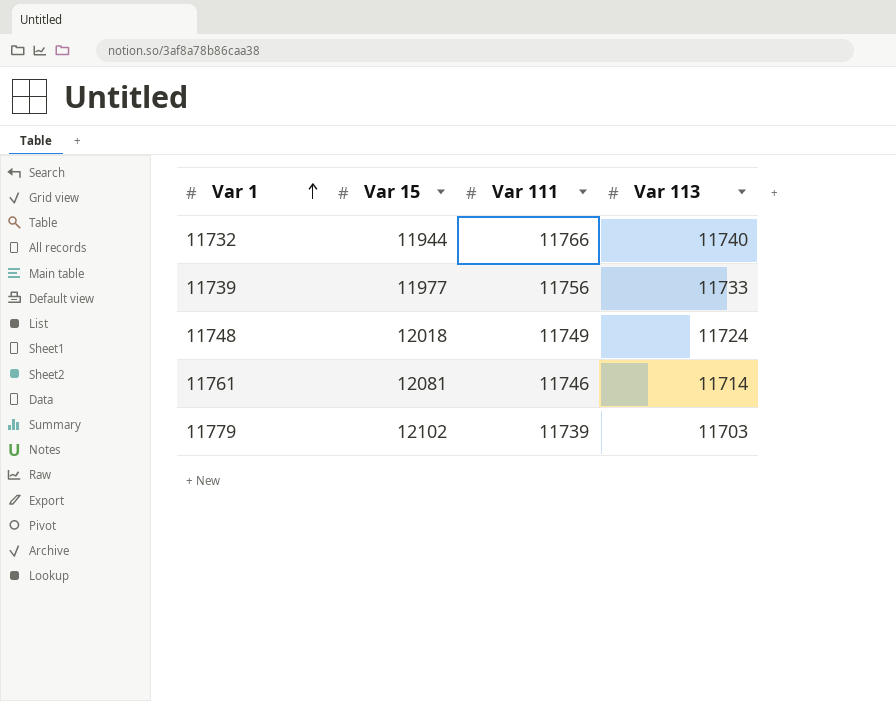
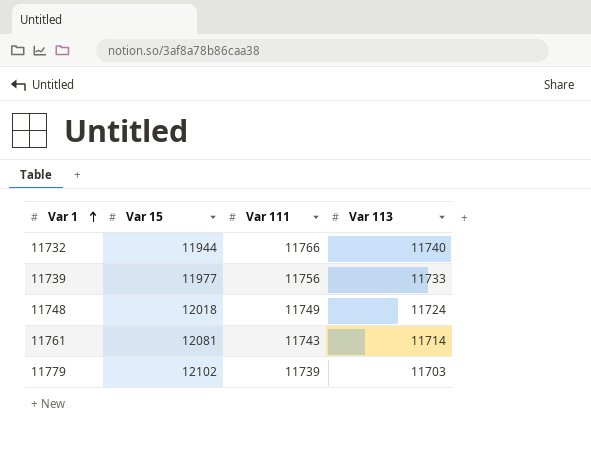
11761 | Var 111: 11746 -> 11743

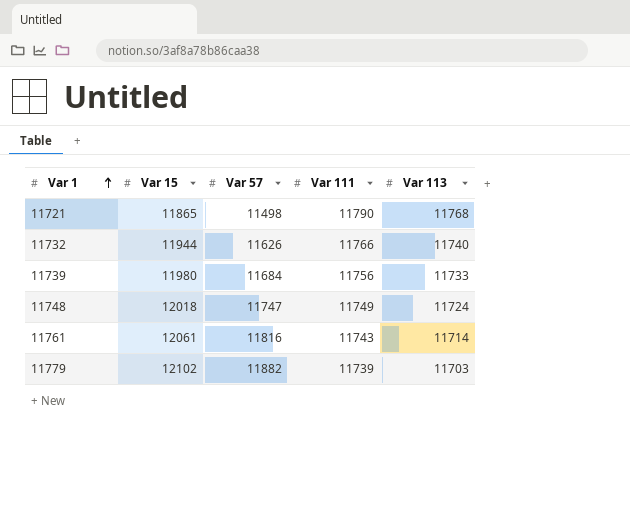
column Var 57 | position: none -> 3
row 11721: none -> 11865 | 11498 | 11790 | 11768
11739 | Var 15: 11977 -> 11980
11761 | Var 15: 12081 -> 12061

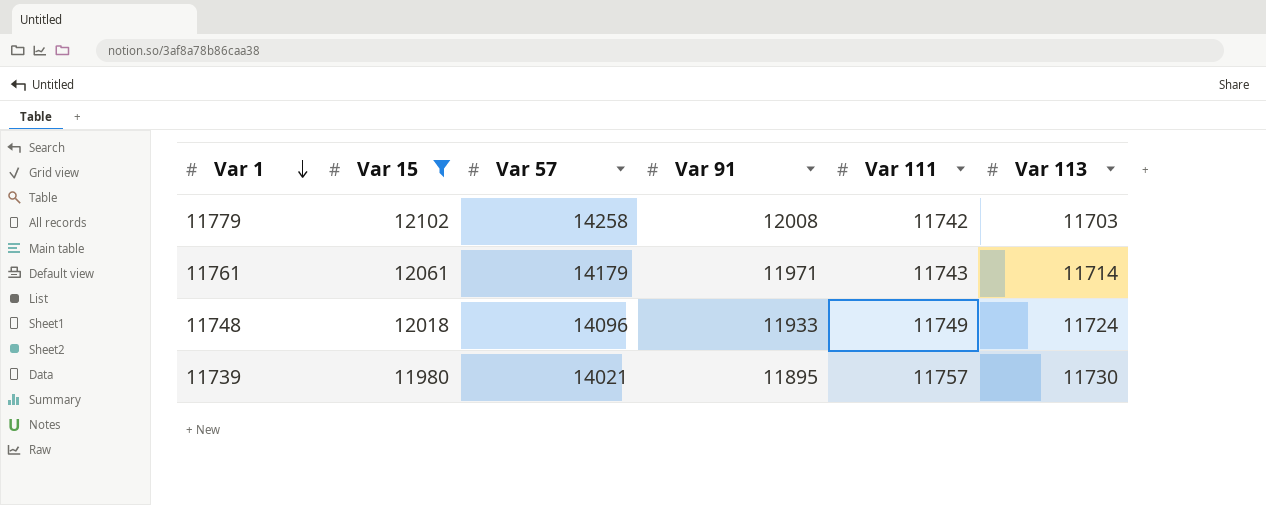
filter: none -> Var 15 >= 11980
row order: Var 1 ascending -> Var 1 descending
column Var 91 | position: none -> 4
11779 | Var 57: 11882 -> 14258
11779 | Var 111: 11739 -> 11742
11761 | Var 57: 11816 -> 14179
11748 | Var 57: 11747 -> 14096
11739 | Var 57: 11684 -> 14021
11739 | Var 111: 11756 -> 11757
11739 | Var 113: 11733 -> 11730

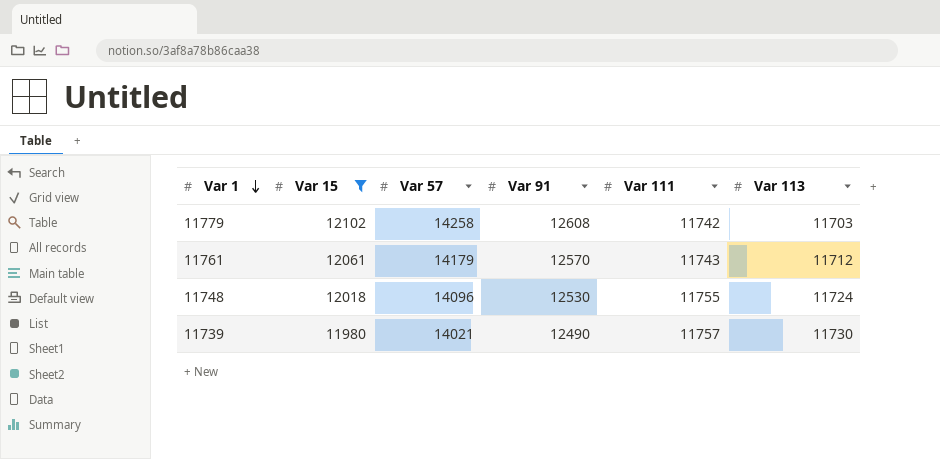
11779 | Var 91: 12008 -> 12608
11761 | Var 91: 11971 -> 12570
11761 | Var 113: 11714 -> 11712
11748 | Var 91: 11933 -> 12530
11748 | Var 111: 11749 -> 11755
11739 | Var 91: 11895 -> 12490

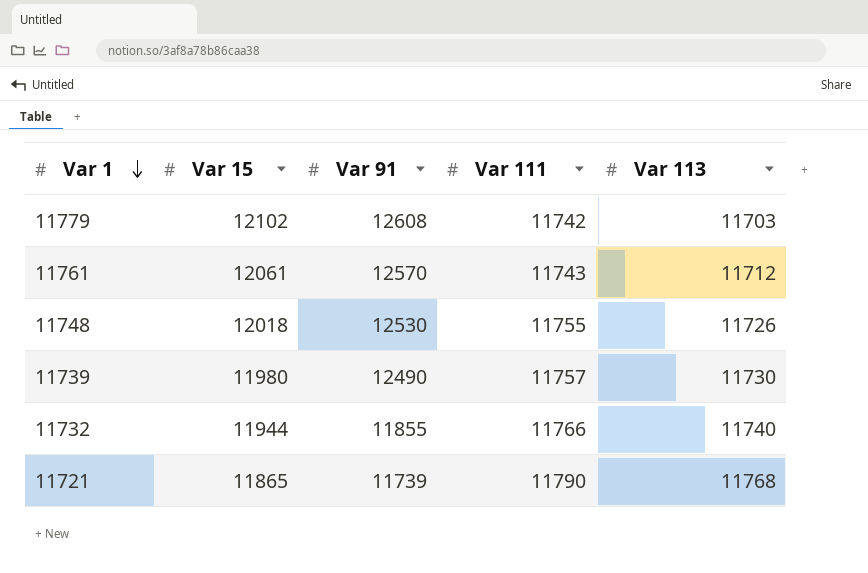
filter: Var 15 >= 11980 -> none
column Var 57 | position: 3 -> none
11748 | Var 113: 11724 -> 11726

